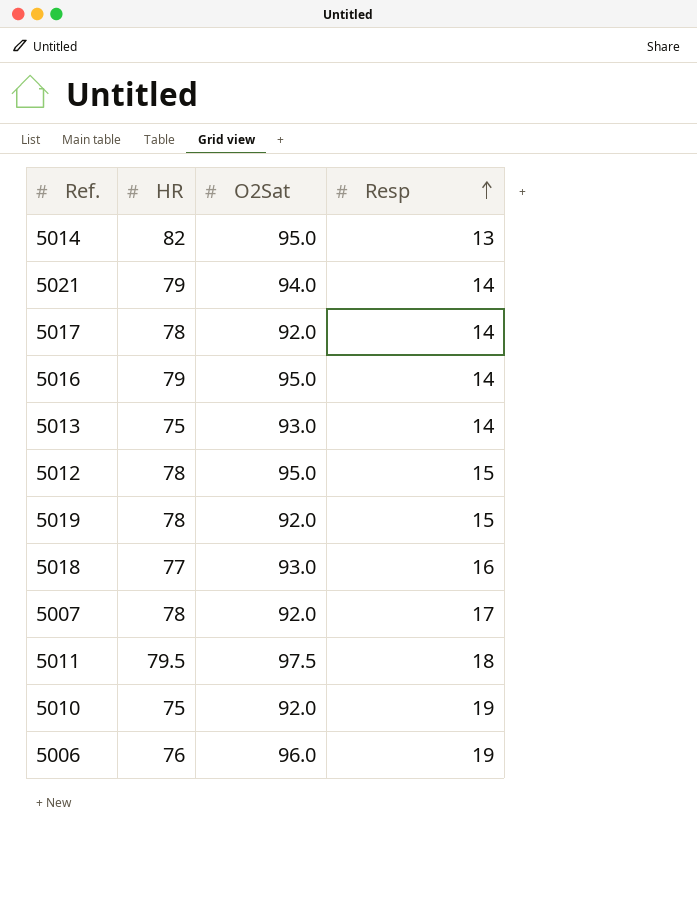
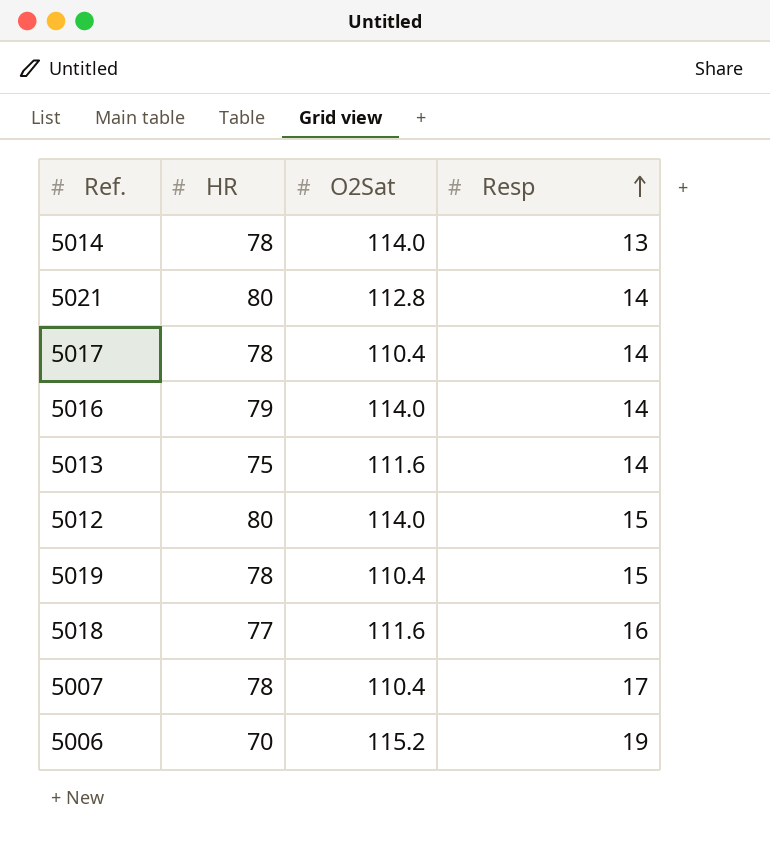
row 5011: 79.5 | 97.5 | 18 -> none
row 5010: 75 | 92.0 | 19 -> none
5014 | HR: 82 -> 78
5014 | O2Sat: 95.0 -> 114.0
5021 | HR: 79 -> 80
5021 | O2Sat: 94.0 -> 112.8
5017 | O2Sat: 92.0 -> 110.4
5016 | O2Sat: 95.0 -> 114.0
5013 | O2Sat: 93.0 -> 111.6
5012 | HR: 78 -> 80
5012 | O2Sat: 95.0 -> 114.0
5019 | O2Sat: 92.0 -> 110.4
5018 | O2Sat: 93.0 -> 111.6
5007 | O2Sat: 92.0 -> 110.4
5006 | HR: 76 -> 70
5006 | O2Sat: 96.0 -> 115.2

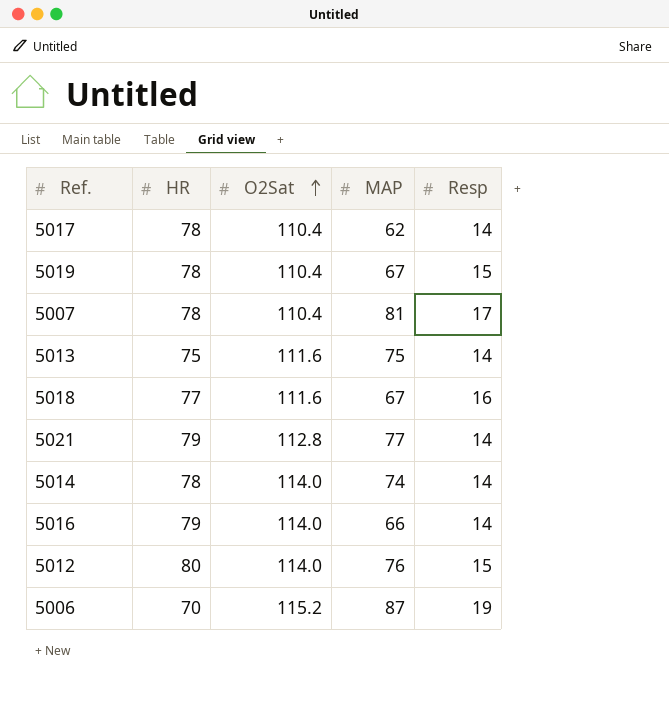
row order: Resp ascending -> O2Sat ascending
column MAP | position: none -> 4
5021 | HR: 80 -> 79
5014 | Resp: 13 -> 14

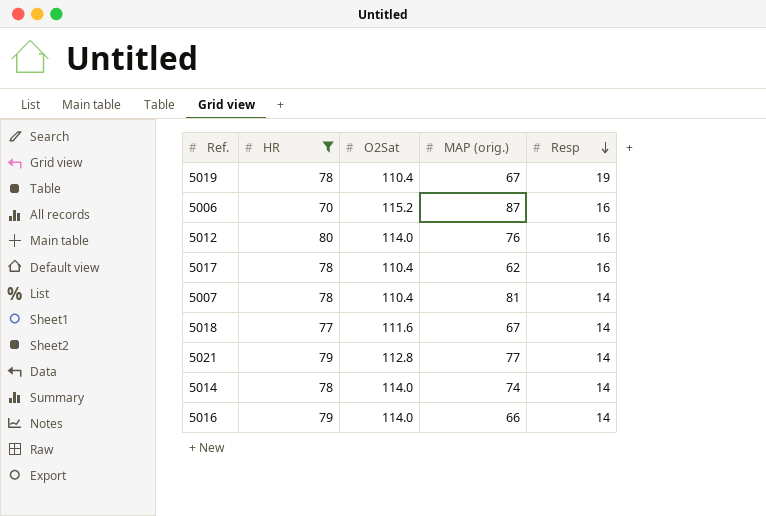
filter: none -> HR != 75
row order: O2Sat ascending -> Resp descending
column name: MAP -> MAP (orig.)
5019 | Resp: 15 -> 19
5006 | Resp: 19 -> 16
5012 | Resp: 15 -> 16
5017 | Resp: 14 -> 16
5007 | Resp: 17 -> 14
5018 | Resp: 16 -> 14

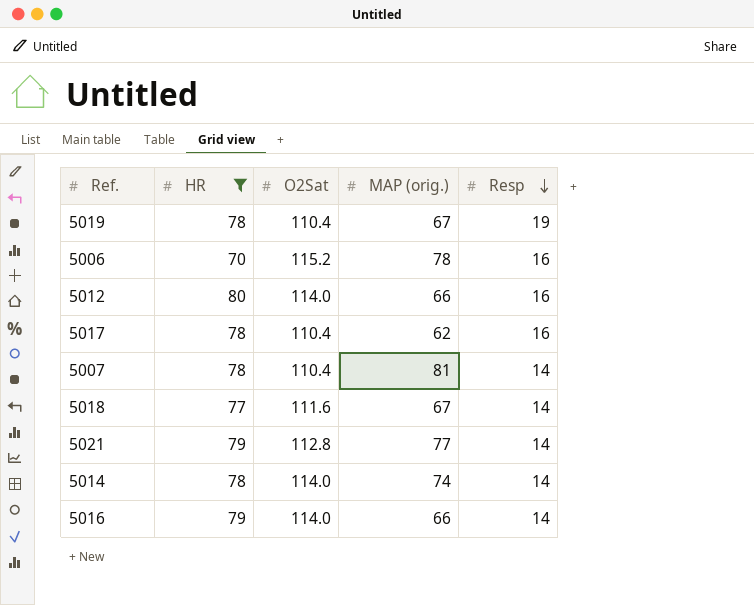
5006 | MAP (orig.): 87 -> 78
5012 | MAP (orig.): 76 -> 66

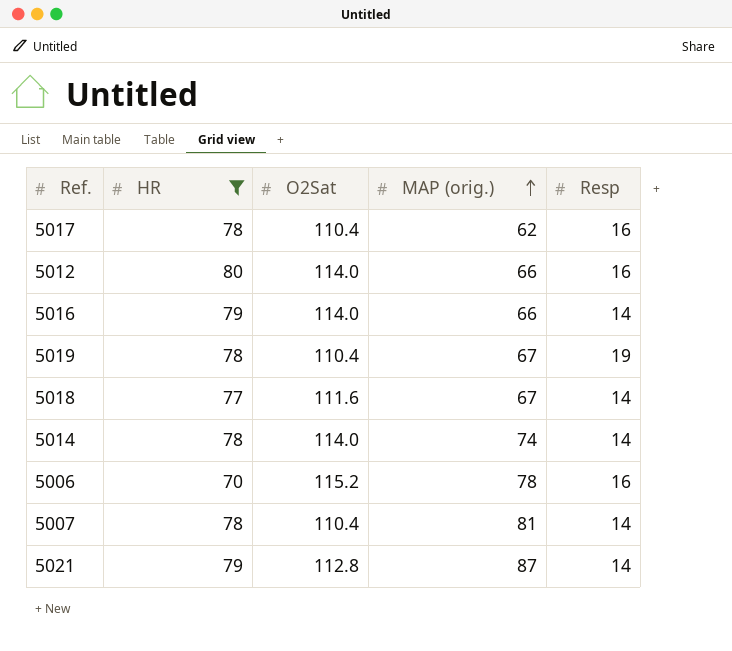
row order: Resp descending -> MAP (orig.) ascending
5021 | MAP (orig.): 77 -> 87

